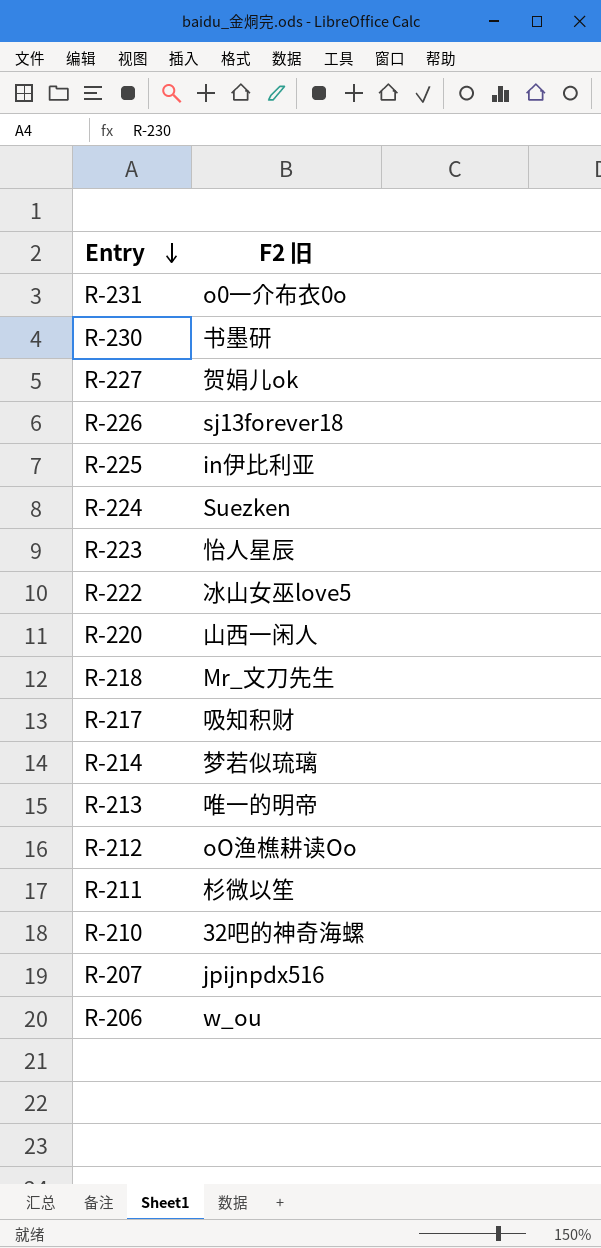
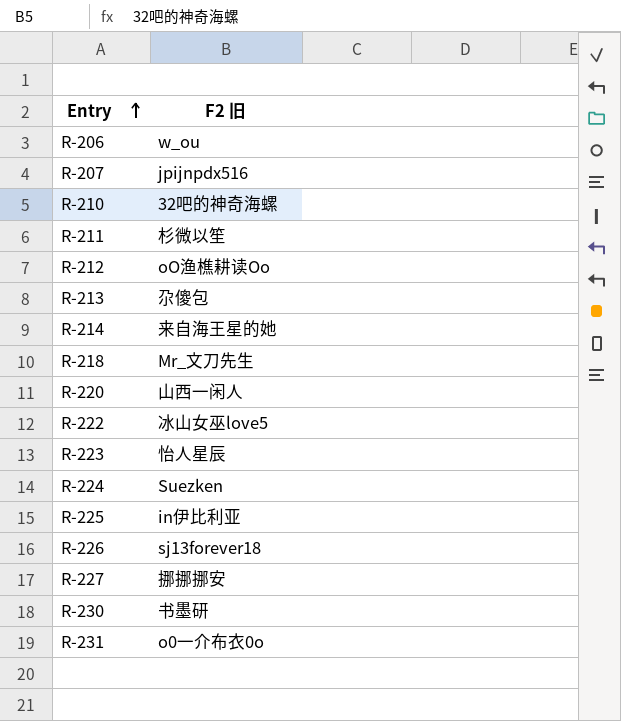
row order: Entry descending -> Entry ascending
row R-217: 吸知积财 -> none
R-213 | F2 旧: 唯一的明帝 -> 尕傻包
R-214 | F2 旧: 梦若似琉璃 -> 来自海王星的她
R-227 | F2 旧: 贺娟儿ok -> 挪挪挪安

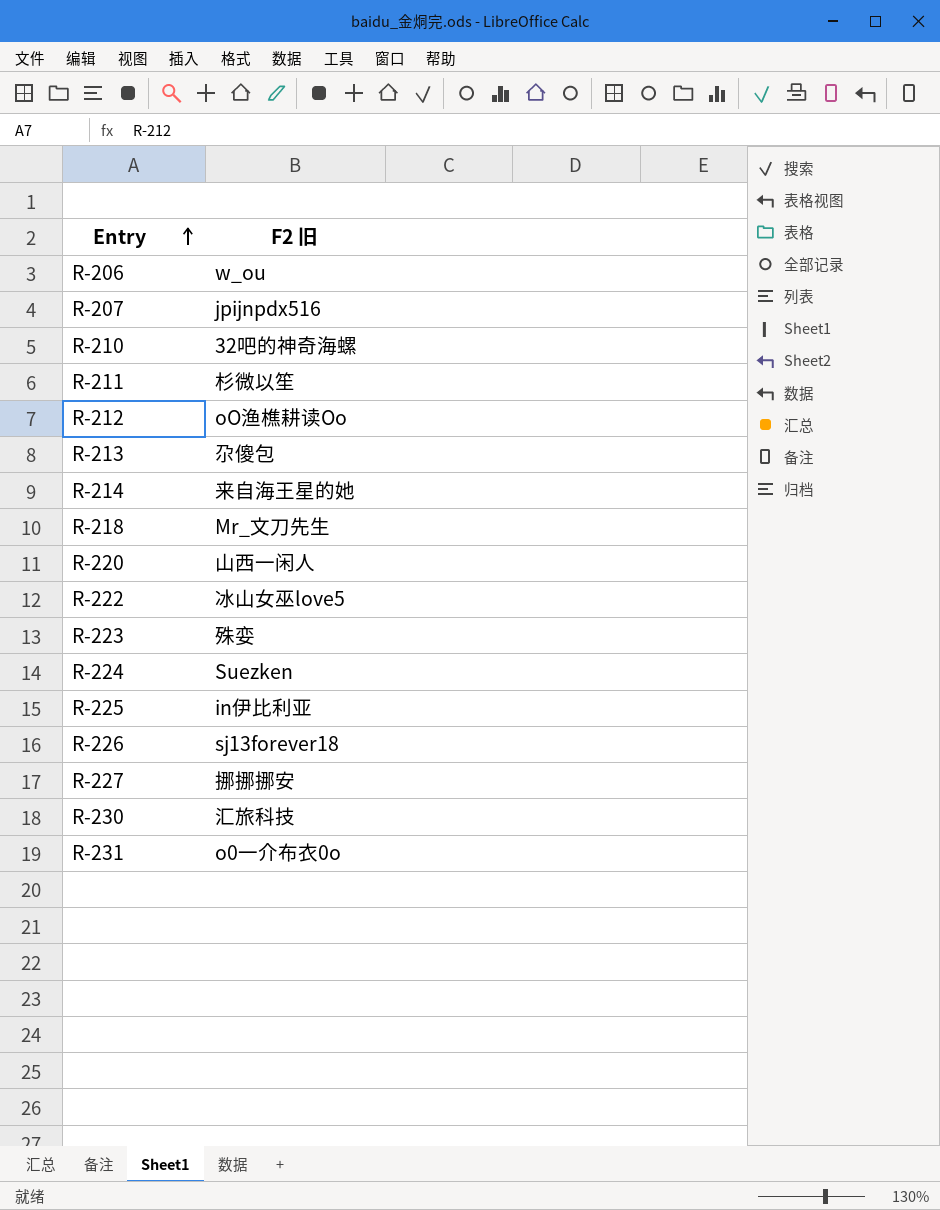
R-223 | F2 旧: 怡人星辰 -> 殊娈
R-230 | F2 旧: 书墨研 -> 汇旅科技

